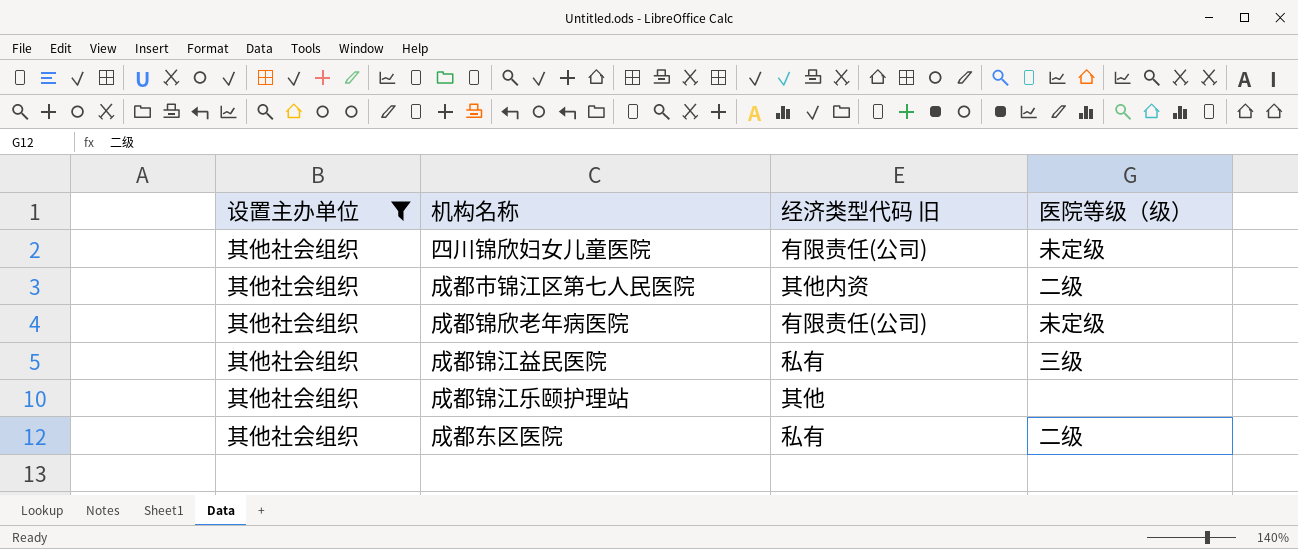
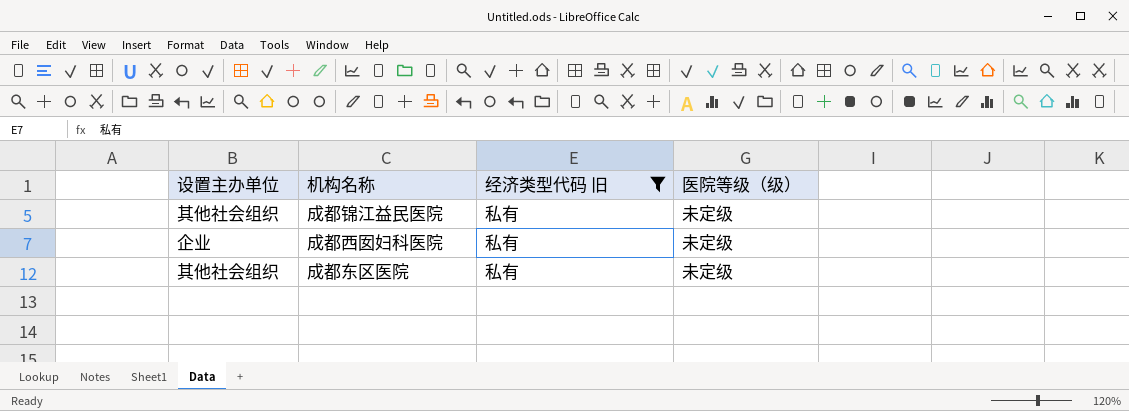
filter: 设置主办单位 = 其他社会组织 -> 经济类型代码 旧 = 私有
成都锦江益民医院 | 医院等级（级）: 三级 -> 未定级
成都东区医院 | 医院等级（级）: 二级 -> 未定级

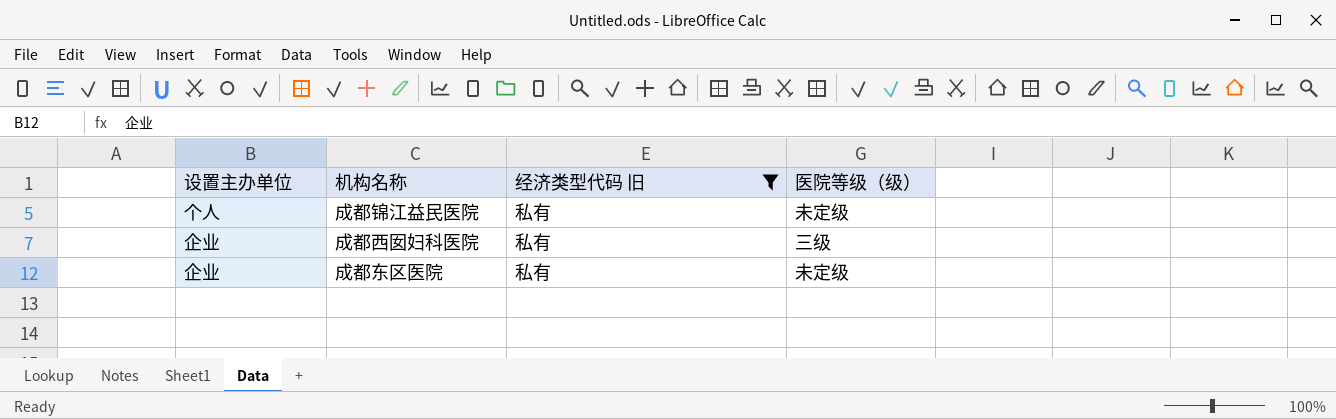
成都锦江益民医院 | 设置主办单位: 其他社会组织 -> 个人
成都西囡妇科医院 | 医院等级（级）: 未定级 -> 三级
成都东区医院 | 设置主办单位: 其他社会组织 -> 企业

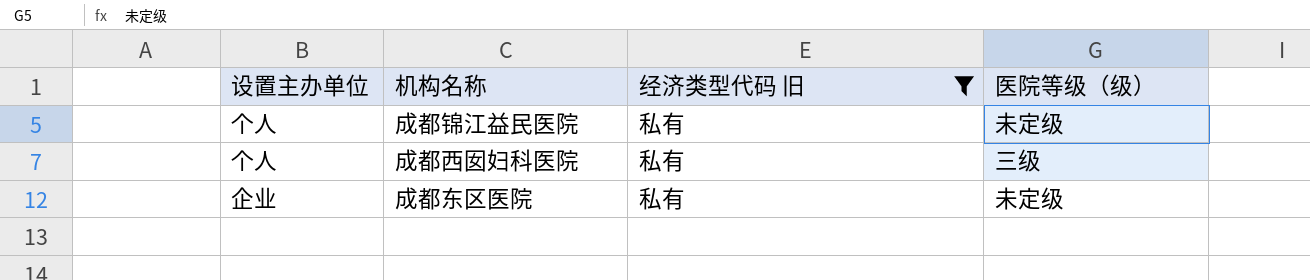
成都西囡妇科医院 | 设置主办单位: 企业 -> 个人

